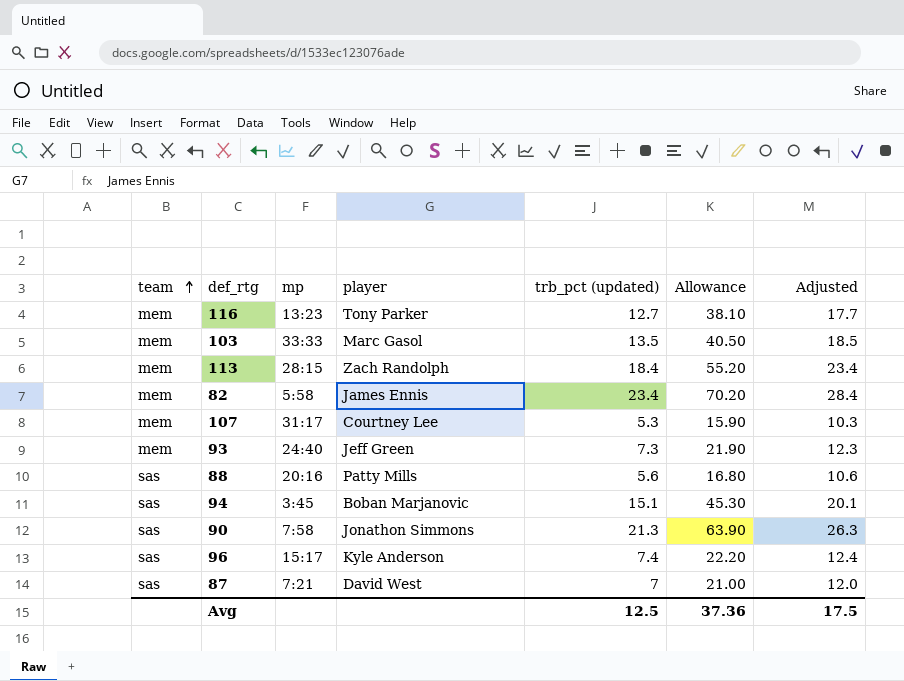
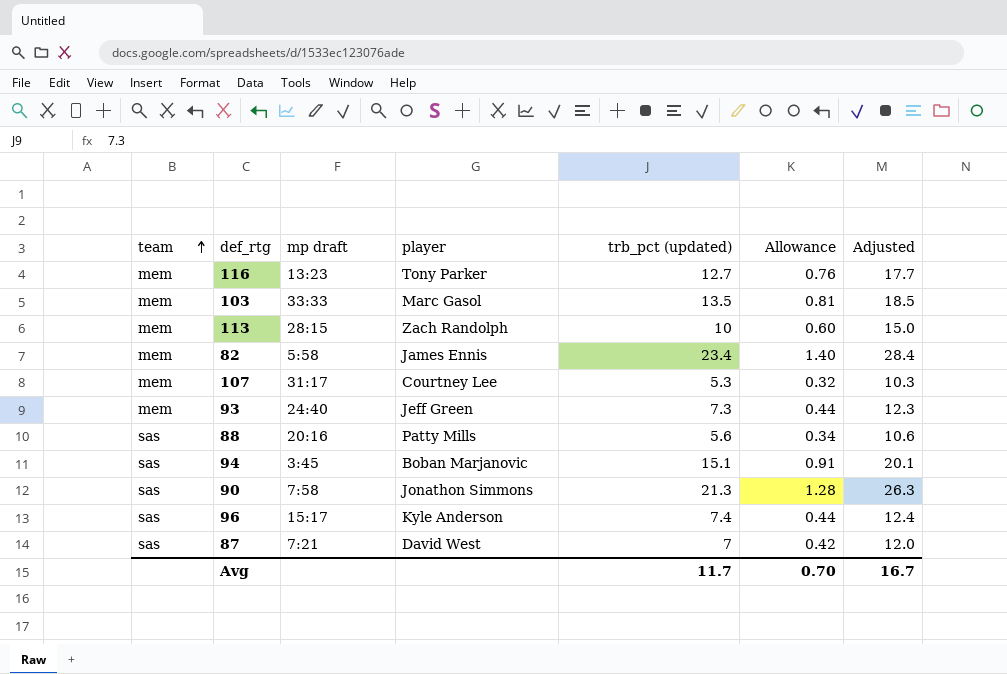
column name: mp -> mp draft
column Allowance | formula: [trb_pct (updated)] * 3 -> [trb_pct (updated)] * 0.06
113 | trb_pct (updated): 18.4 -> 10
113 | Adjusted: 23.4 -> 15.0
Avg | trb_pct (updated): 12.5 -> 11.7
Avg | Allowance: 37.36 -> 0.70
Avg | Adjusted: 17.5 -> 16.7

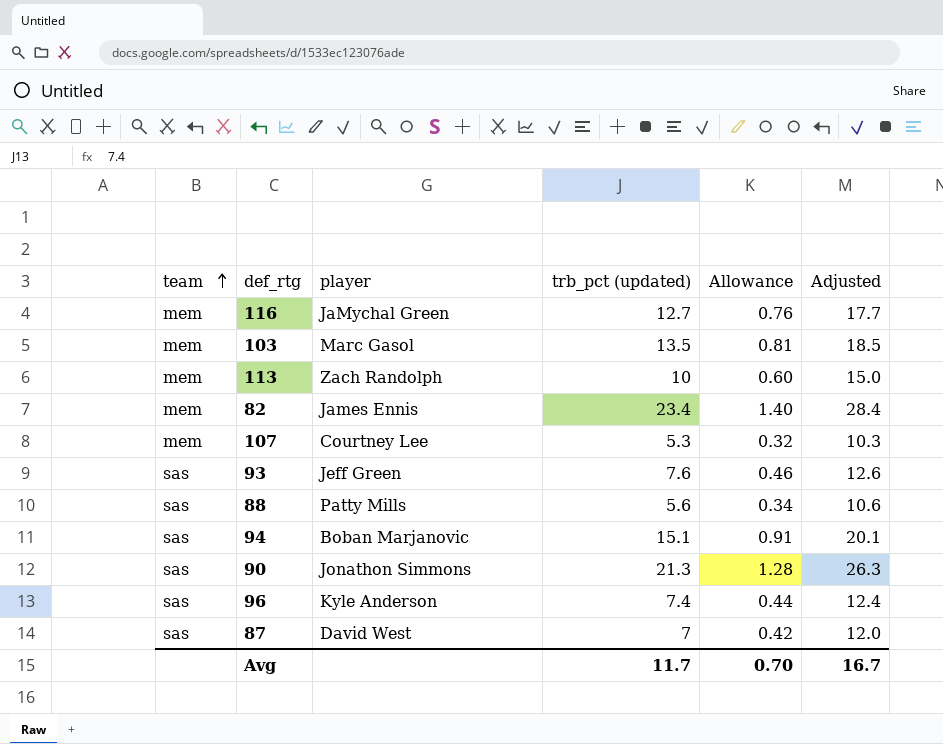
column mp draft | position: 3 -> none
116 | player: Tony Parker -> JaMychal Green
93 | team: mem -> sas
93 | trb_pct (updated): 7.3 -> 7.6
93 | Allowance: 0.44 -> 0.46
93 | Adjusted: 12.3 -> 12.6

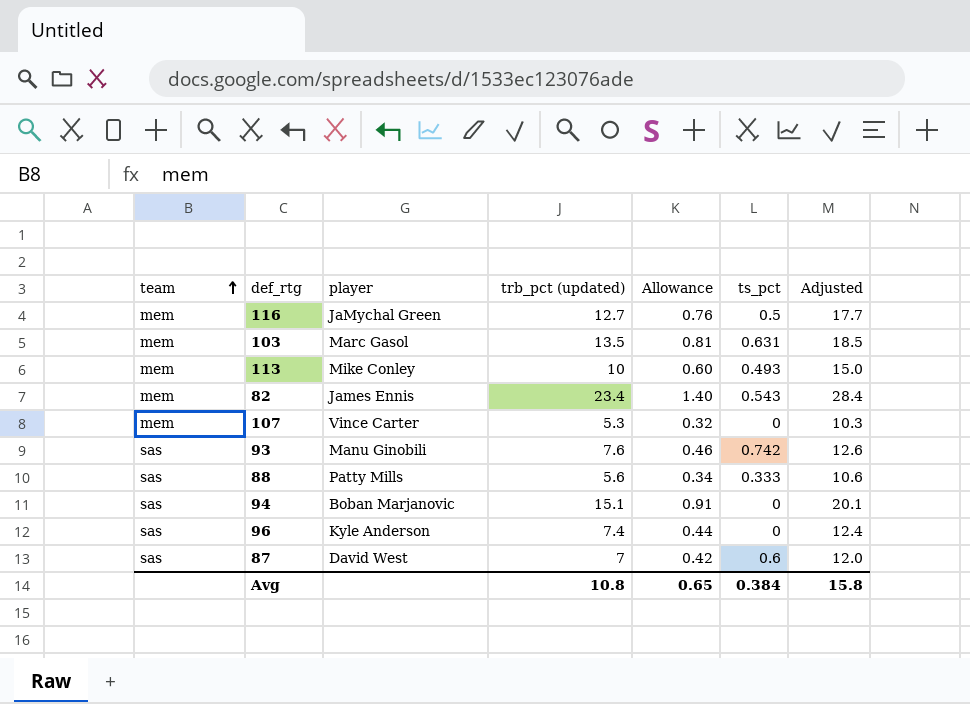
column ts_pct | position: none -> 6
row 90: sas | Jonathon Simmons | 21.3 | 1.28 | 26.3 -> none
113 | player: Zach Randolph -> Mike Conley
107 | player: Courtney Lee -> Vince Carter
93 | player: Jeff Green -> Manu Ginobili
Avg | trb_pct (updated): 11.7 -> 10.8
Avg | Allowance: 0.70 -> 0.65
Avg | Adjusted: 16.7 -> 15.8

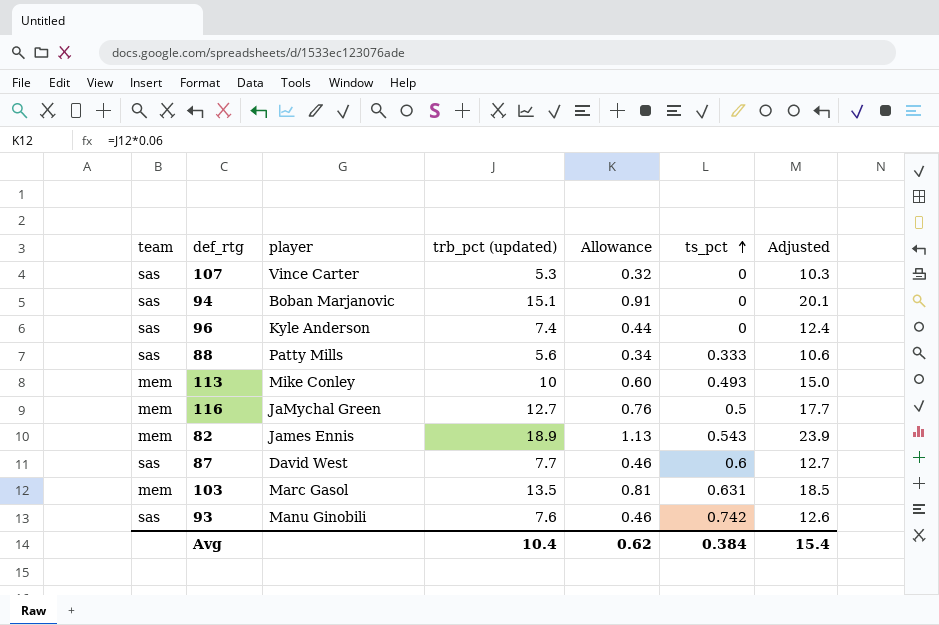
row order: team ascending -> ts_pct ascending
107 | team: mem -> sas
82 | trb_pct (updated): 23.4 -> 18.9
82 | Allowance: 1.40 -> 1.13
82 | Adjusted: 28.4 -> 23.9
87 | trb_pct (updated): 7 -> 7.7
87 | Allowance: 0.42 -> 0.46
87 | Adjusted: 12.0 -> 12.7
Avg | trb_pct (updated): 10.8 -> 10.4
Avg | Allowance: 0.65 -> 0.62
Avg | Adjusted: 15.8 -> 15.4

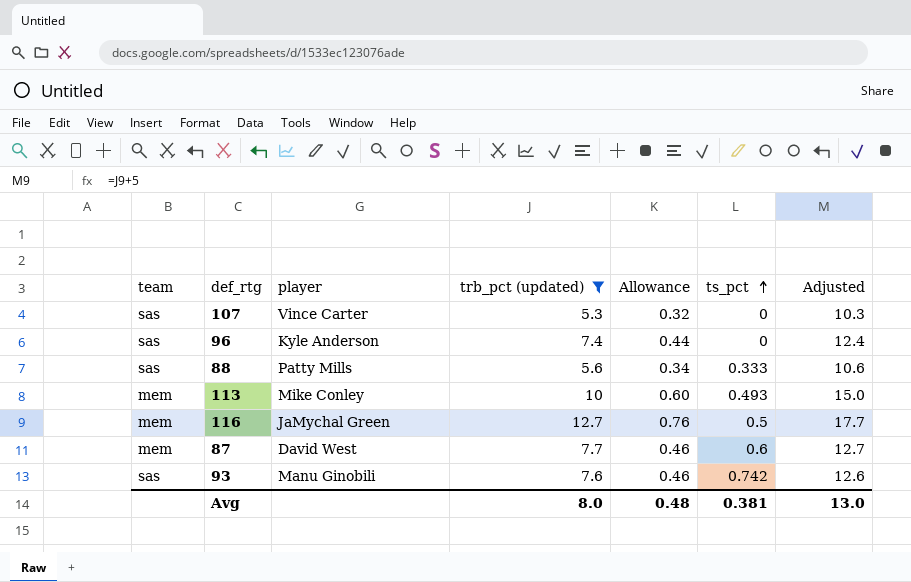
filter: none -> trb_pct (updated) <= 12.7
87 | team: sas -> mem
Avg | trb_pct (updated): 10.4 -> 8.0
Avg | Allowance: 0.62 -> 0.48
Avg | ts_pct: 0.384 -> 0.381
Avg | Adjusted: 15.4 -> 13.0

